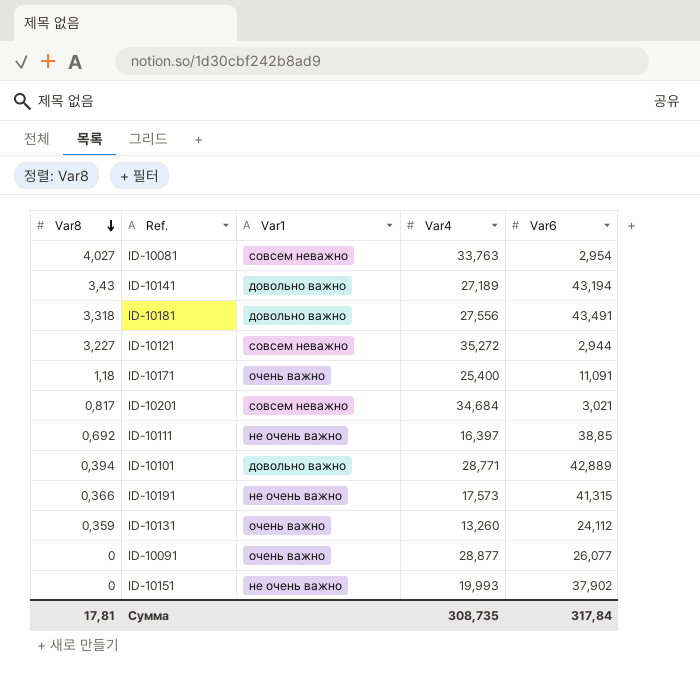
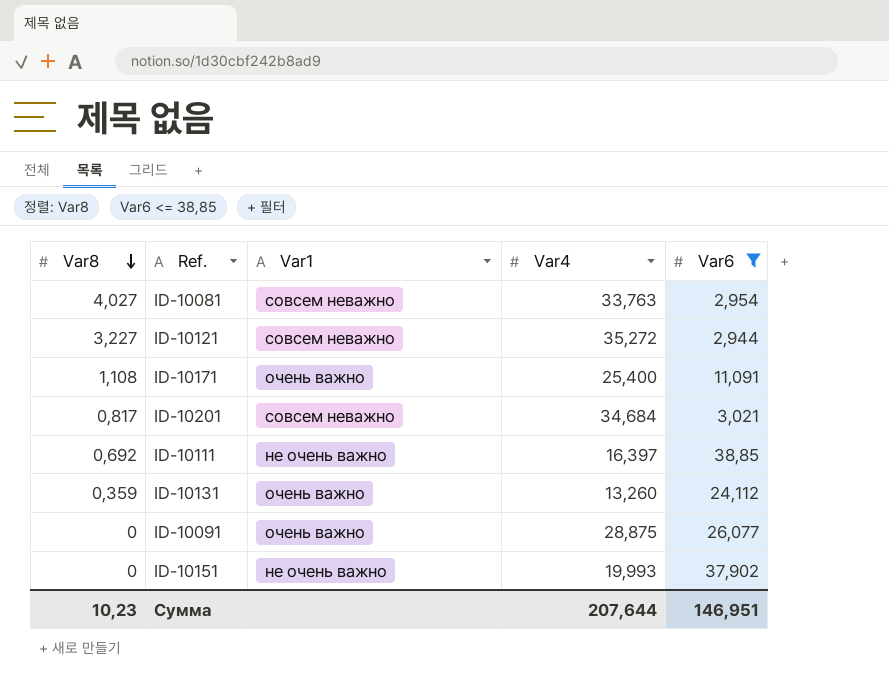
filter: none -> Var6 <= 38,85
ID-10171 | Var8: 1,18 -> 1,108
ID-10091 | Var4: 28,877 -> 28,875
Сумма | Var8: 17,81 -> 10,23
Сумма | Var4: 308,735 -> 207,644
Сумма | Var6: 317,84 -> 146,951

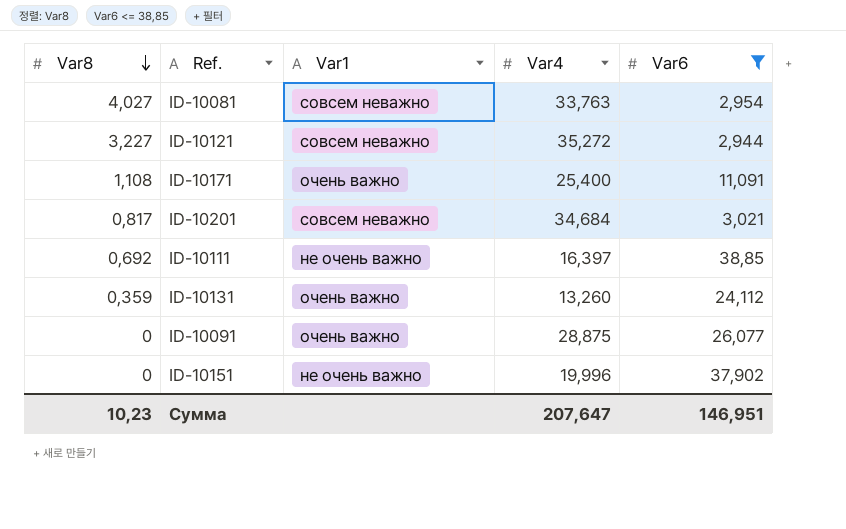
ID-10151 | Var4: 19,993 -> 19,996
Сумма | Var4: 207,644 -> 207,647

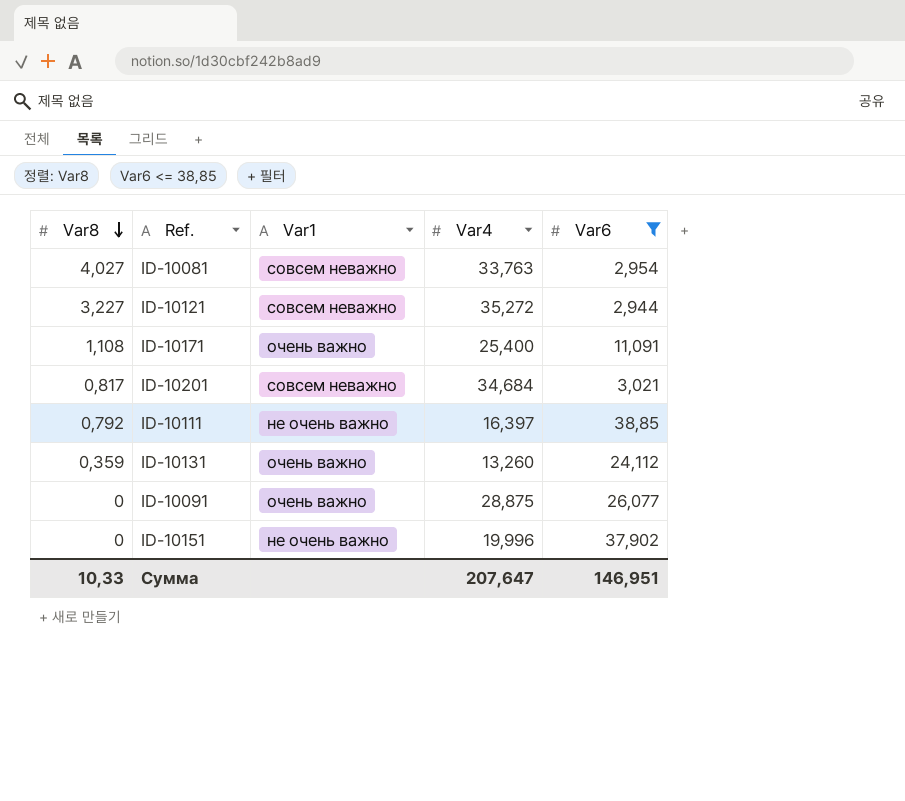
ID-10111 | Var8: 0,692 -> 0,792
Сумма | Var8: 10,23 -> 10,33

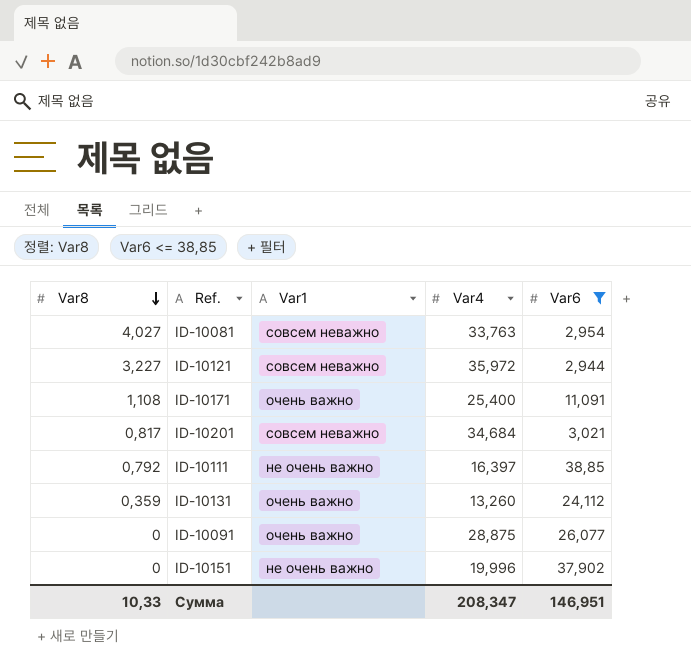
ID-10121 | Var4: 35,272 -> 35,972
Сумма | Var4: 207,647 -> 208,347

